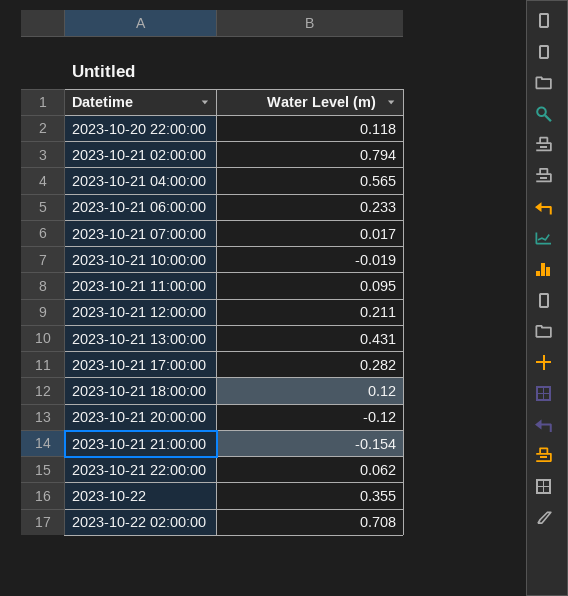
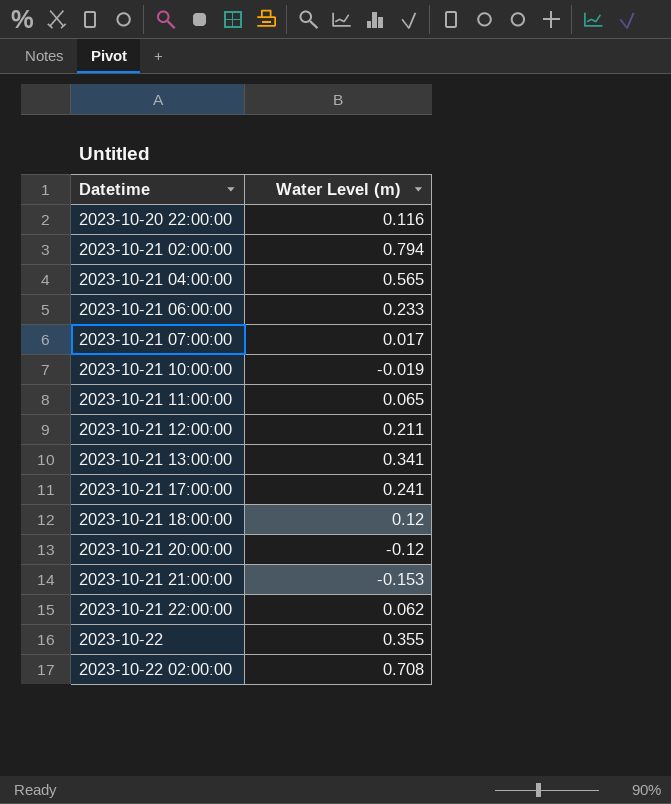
2023-10-20 22:00:00 | Water Level (m): 0.118 -> 0.116
2023-10-21 11:00:00 | Water Level (m): 0.095 -> 0.065
2023-10-21 13:00:00 | Water Level (m): 0.431 -> 0.341
2023-10-21 17:00:00 | Water Level (m): 0.282 -> 0.241
2023-10-21 21:00:00 | Water Level (m): -0.154 -> -0.153

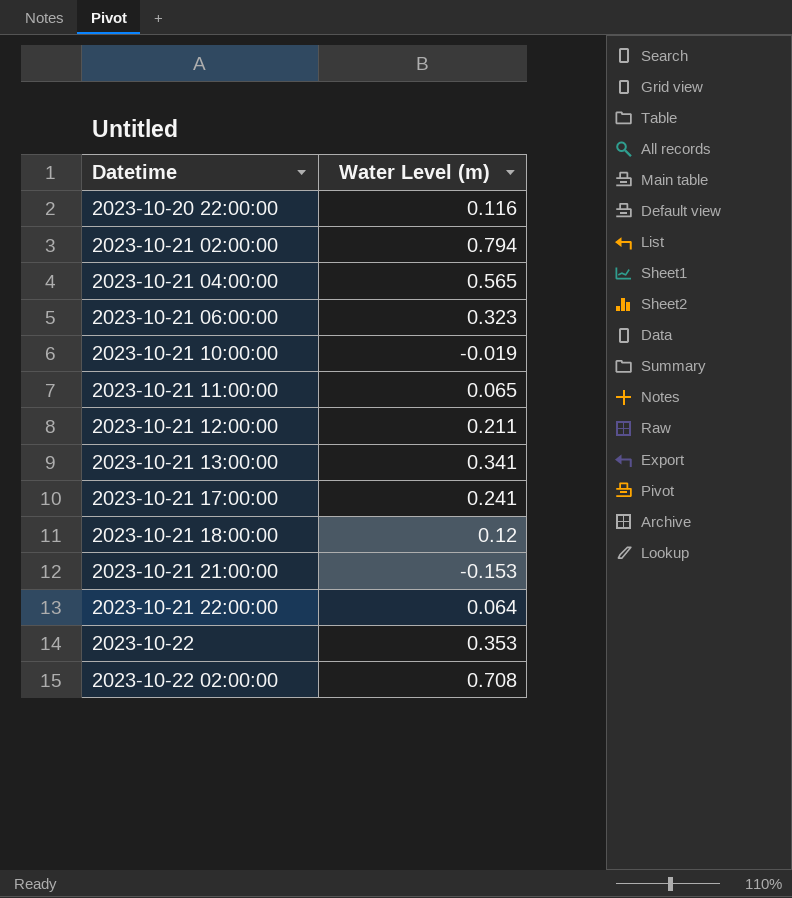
row 2023-10-21 07:00:00: 0.017 -> none
row 2023-10-21 20:00:00: -0.12 -> none
2023-10-21 06:00:00 | Water Level (m): 0.233 -> 0.323
2023-10-21 22:00:00 | Water Level (m): 0.062 -> 0.064
2023-10-22 | Water Level (m): 0.355 -> 0.353

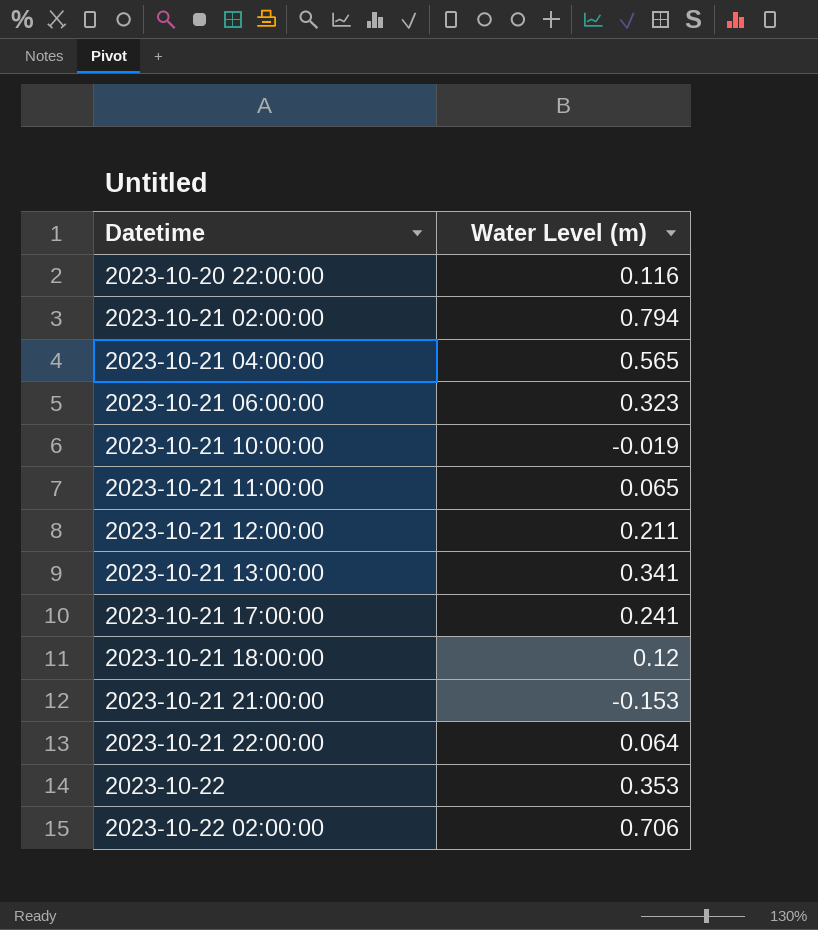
2023-10-22 02:00:00 | Water Level (m): 0.708 -> 0.706

